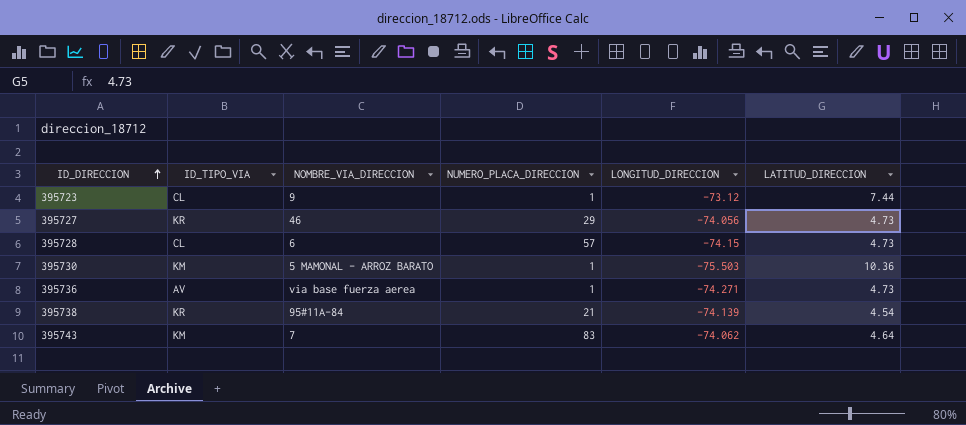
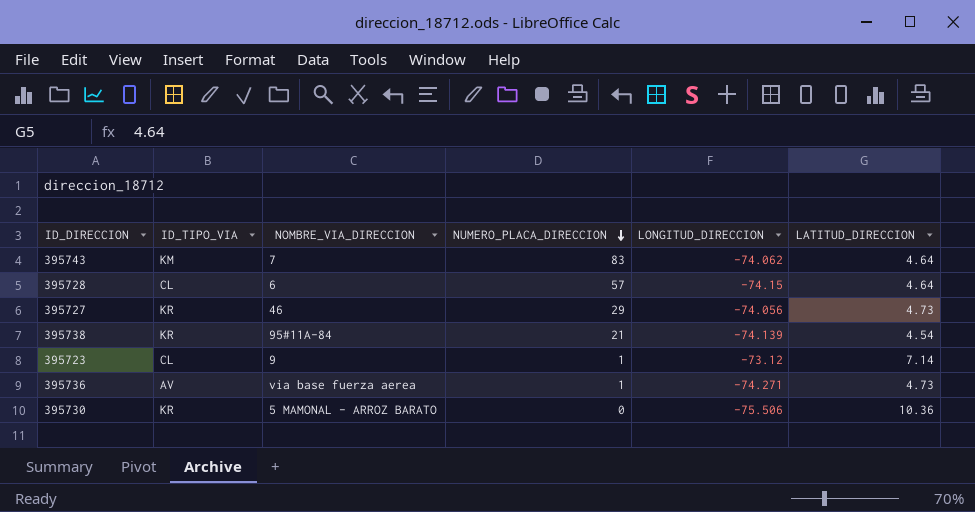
row order: ID_DIRECCION ascending -> NUMERO_PLACA_DIRECCION descending
395728 | LATITUD_DIRECCION: 4.73 -> 4.64
395723 | LATITUD_DIRECCION: 7.44 -> 7.14
395730 | ID_TIPO_VIA: KM -> KR
395730 | NUMERO_PLACA_DIRECCION: 1 -> 0
395730 | LONGITUD_DIRECCION: -75.503 -> -75.506

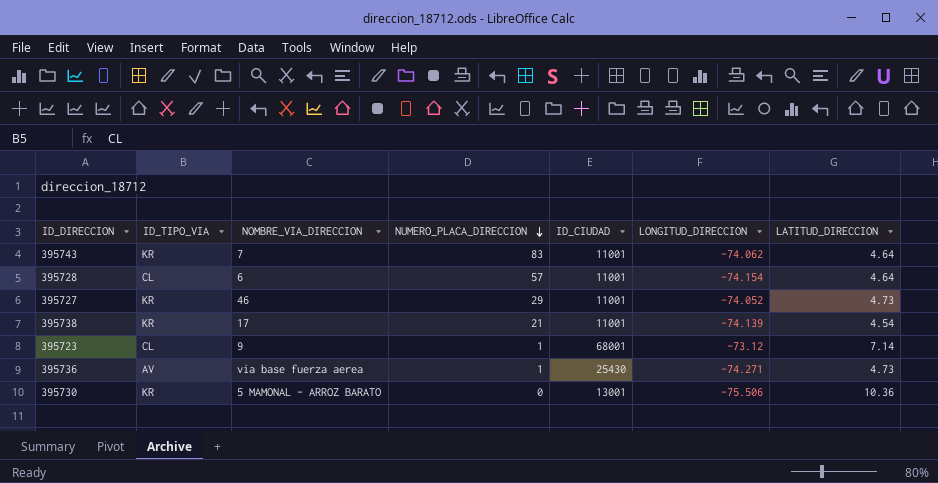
column ID_CIUDAD | position: none -> 5
395743 | ID_TIPO_VIA: KM -> KR
395728 | LONGITUD_DIRECCION: -74.15 -> -74.154
395727 | LONGITUD_DIRECCION: -74.056 -> -74.052
395738 | NOMBRE_VIA_DIRECCION: 95#11A-84 -> 17

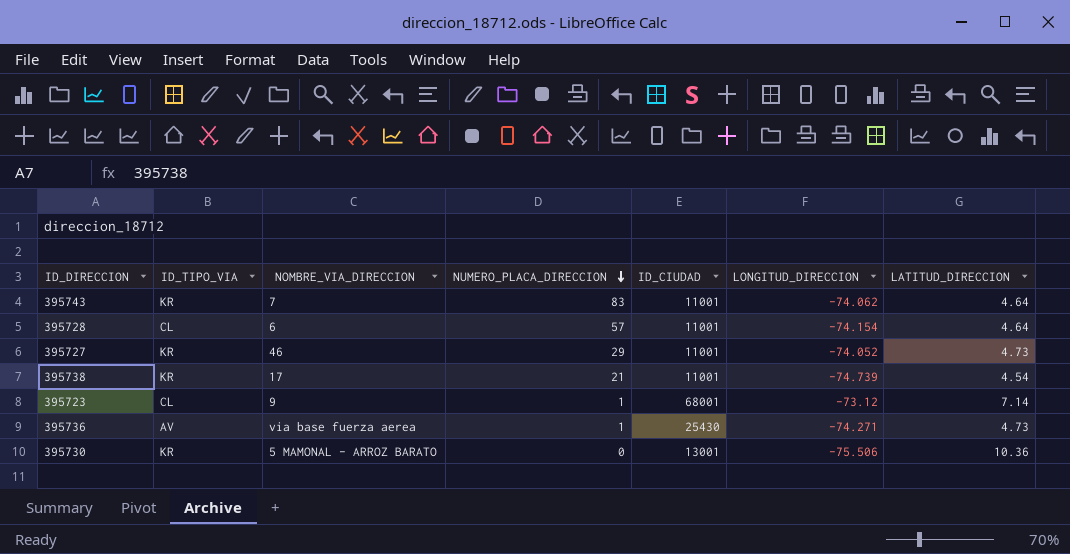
395738 | LONGITUD_DIRECCION: -74.139 -> -74.739

